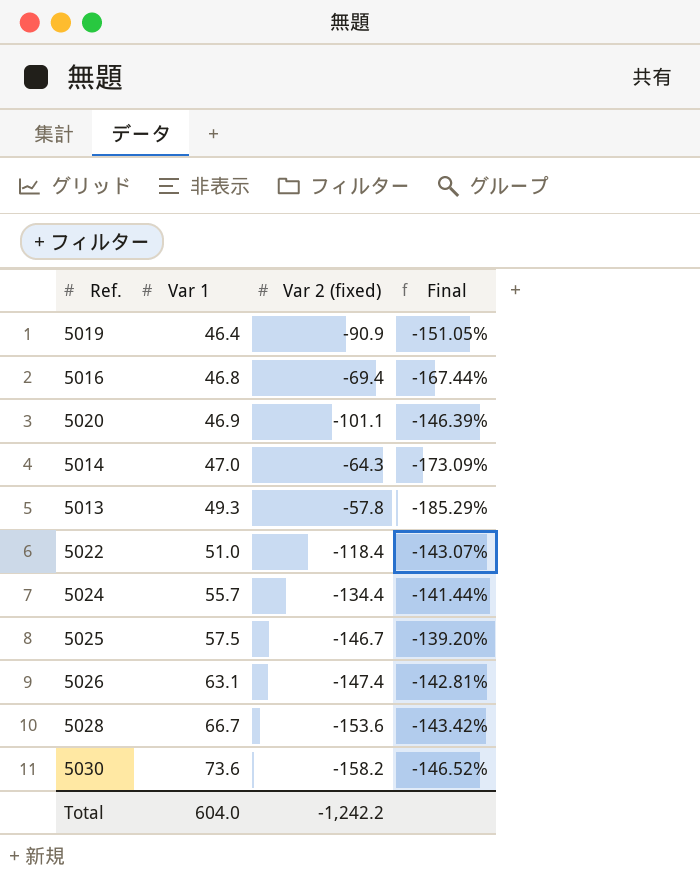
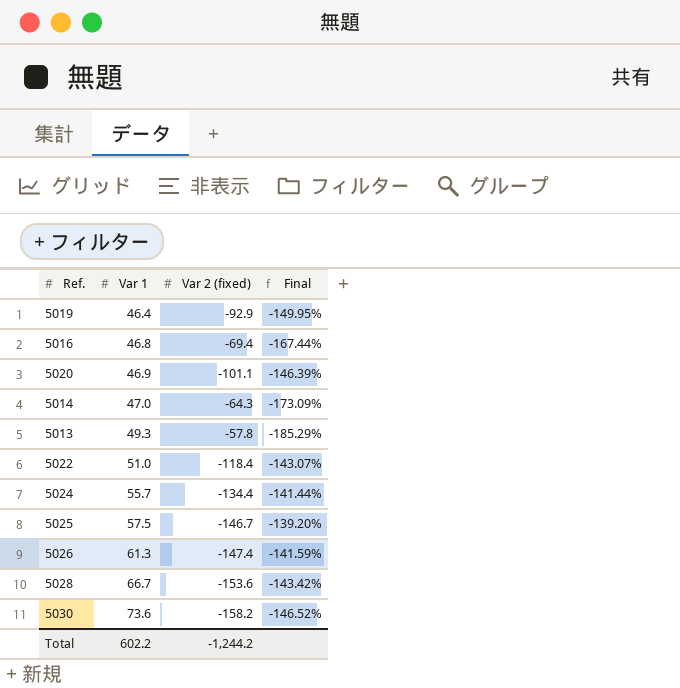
5019 | Var 2 (fixed): -90.9 -> -92.9
5019 | Final: -151.05% -> -149.95%
5026 | Var 1: 63.1 -> 61.3
5026 | Final: -142.81% -> -141.59%
Total | Var 1: 604.0 -> 602.2
Total | Var 2 (fixed): -1,242.2 -> -1,244.2

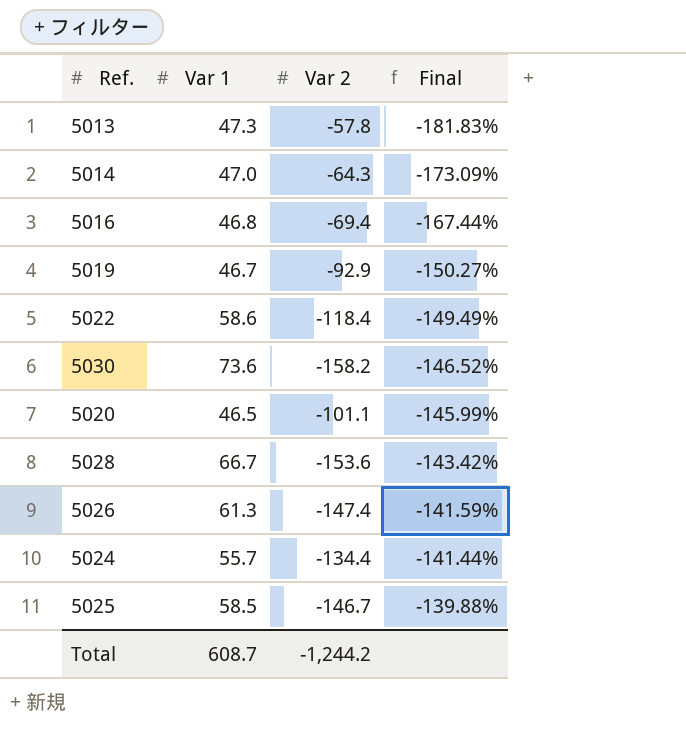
row order: Var 1 ascending -> Final ascending
column name: Var 2 (fixed) -> Var 2
5013 | Var 1: 49.3 -> 47.3
5013 | Final: -185.29% -> -181.83%
5019 | Var 1: 46.4 -> 46.7
5019 | Final: -149.95% -> -150.27%
5022 | Var 1: 51.0 -> 58.6
5022 | Final: -143.07% -> -149.49%
5020 | Var 1: 46.9 -> 46.5
5020 | Final: -146.39% -> -145.99%
5025 | Var 1: 57.5 -> 58.5
5025 | Final: -139.20% -> -139.88%
Total | Var 1: 602.2 -> 608.7

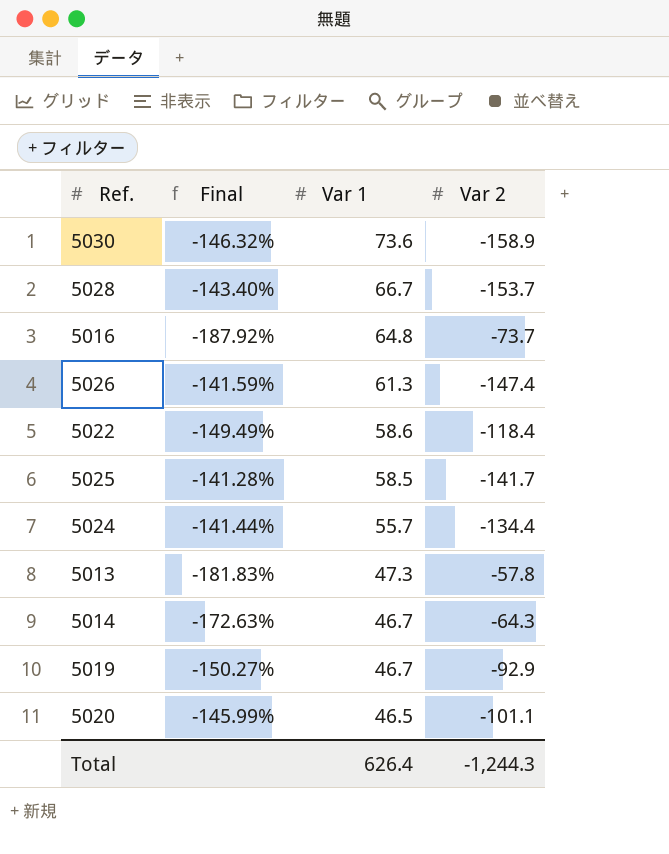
row order: Final ascending -> Var 1 descending
column Final | position: 4 -> 2
5030 | Final: -146.52% -> -146.32%
5030 | Var 2: -158.2 -> -158.9
5028 | Final: -143.42% -> -143.40%
5028 | Var 2: -153.6 -> -153.7
5016 | Final: -167.44% -> -187.92%
5016 | Var 1: 46.8 -> 64.8
5016 | Var 2: -69.4 -> -73.7
5025 | Final: -139.88% -> -141.28%
5025 | Var 2: -146.7 -> -141.7
5014 | Final: -173.09% -> -172.63%
5014 | Var 1: 47.0 -> 46.7
Total | Var 1: 608.7 -> 626.4
Total | Var 2: -1,244.2 -> -1,244.3

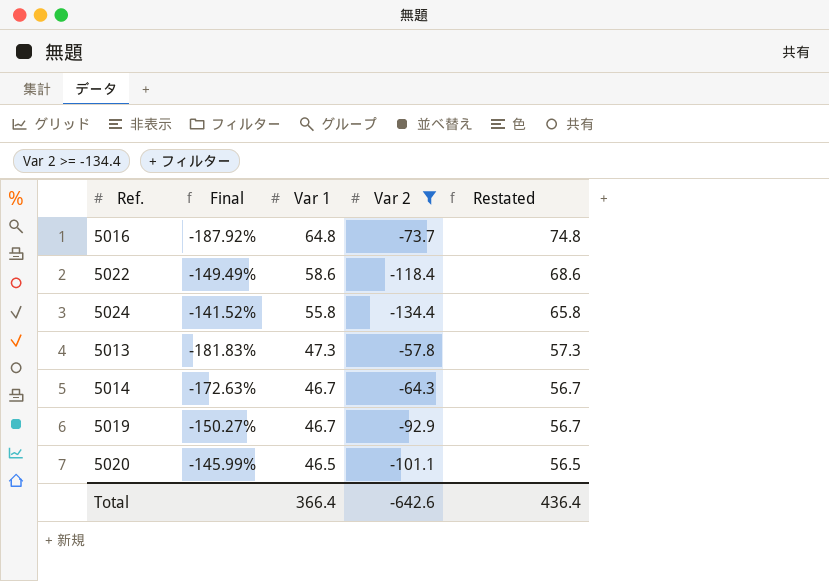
filter: none -> Var 2 >= -134.4
column Restated | formula: none -> [Var 1] + 10
5024 | Final: -141.44% -> -141.52%
5024 | Var 1: 55.7 -> 55.8
Total | Var 1: 626.4 -> 366.4
Total | Var 2: -1,244.3 -> -642.6

